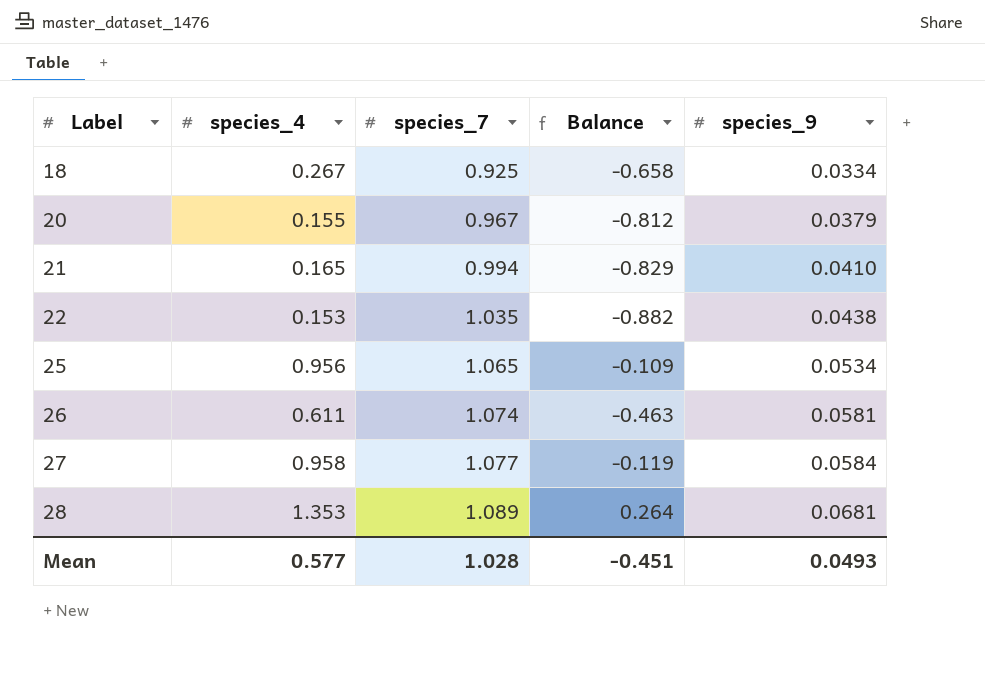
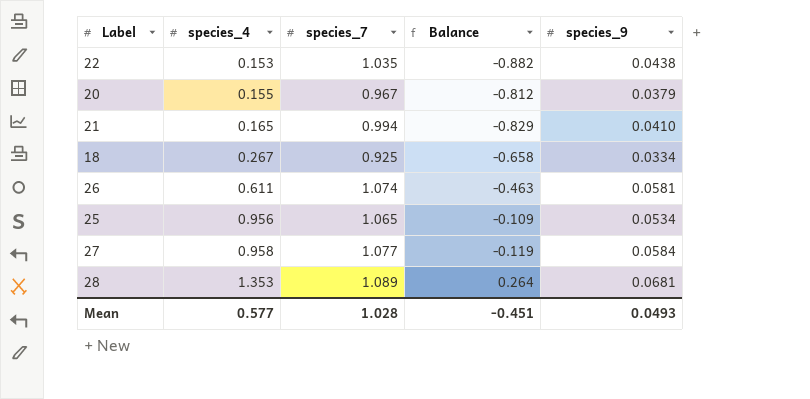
row order: Label ascending -> species_4 ascending

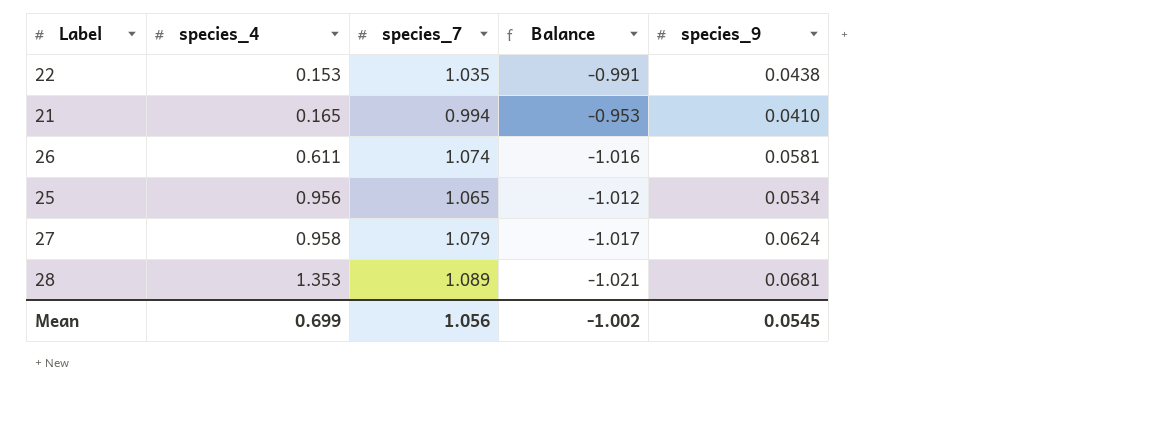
column Balance | formula: [species_4] - [species_7] -> [species_9] - [species_7]
row 20: 0.155 | 0.967 | -0.812 | 0.0379 -> none
row 18: 0.267 | 0.925 | -0.658 | 0.0334 -> none
27 | species_7: 1.077 -> 1.079
27 | species_9: 0.0584 -> 0.0624
Mean | species_4: 0.577 -> 0.699
Mean | species_7: 1.028 -> 1.056
Mean | Balance: -0.451 -> -1.002
Mean | species_9: 0.0493 -> 0.0545

